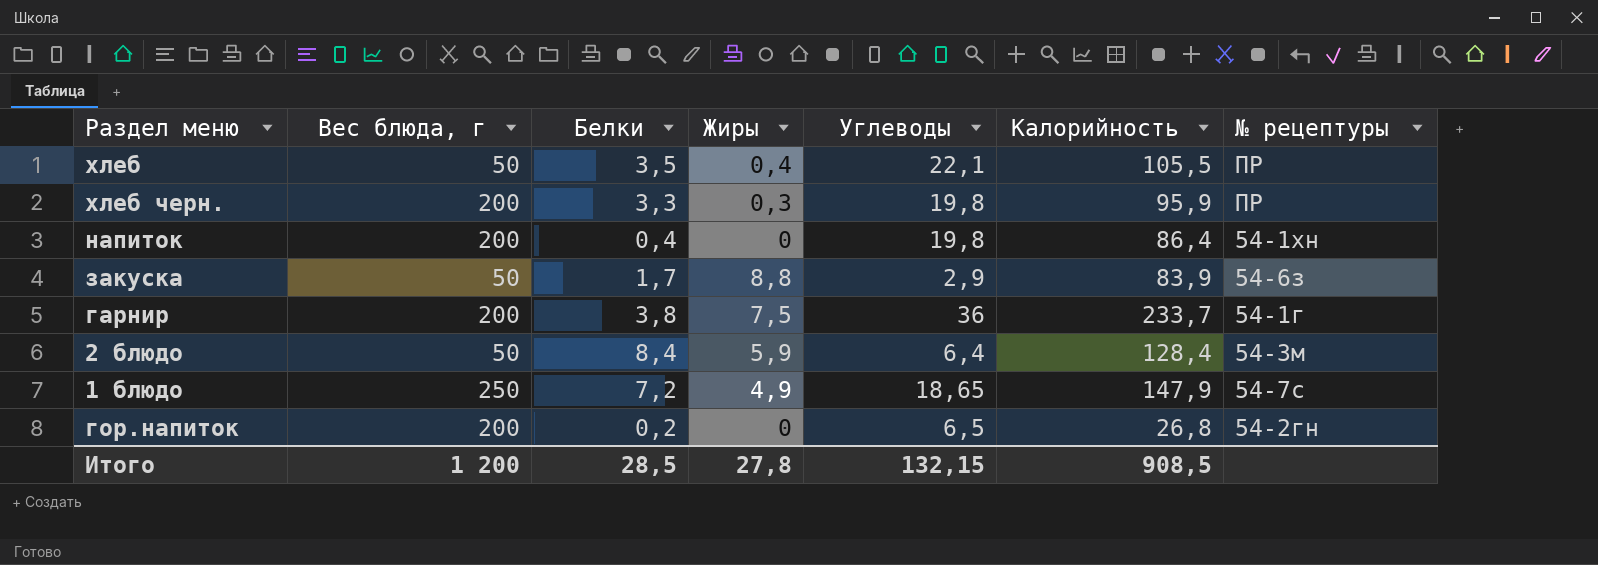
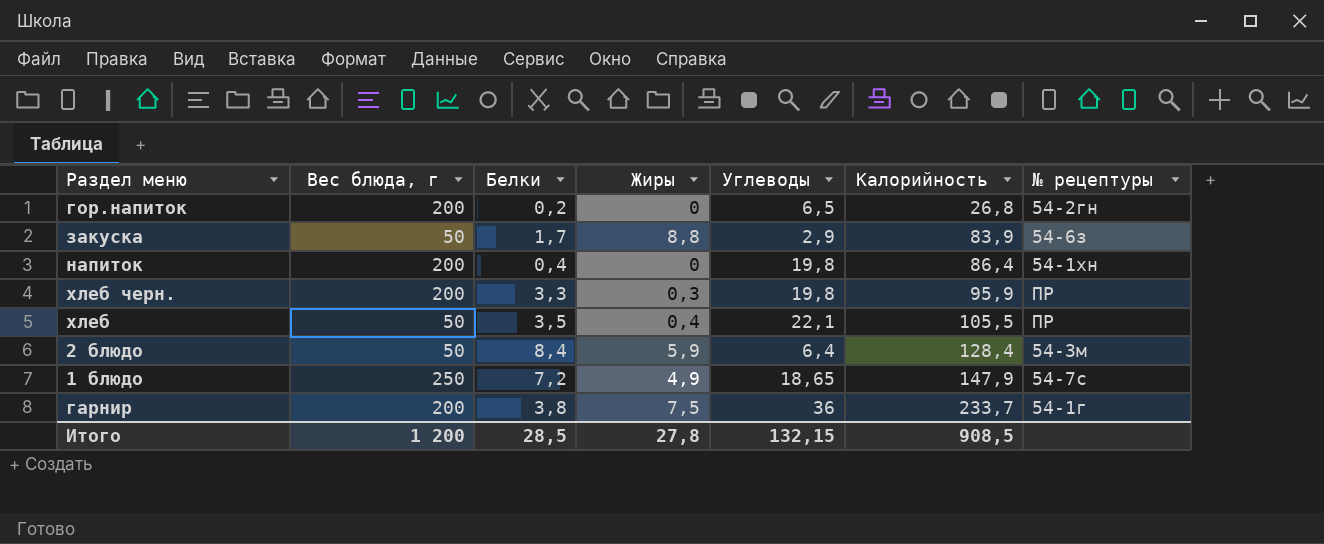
row order: none -> Калорийность ascending

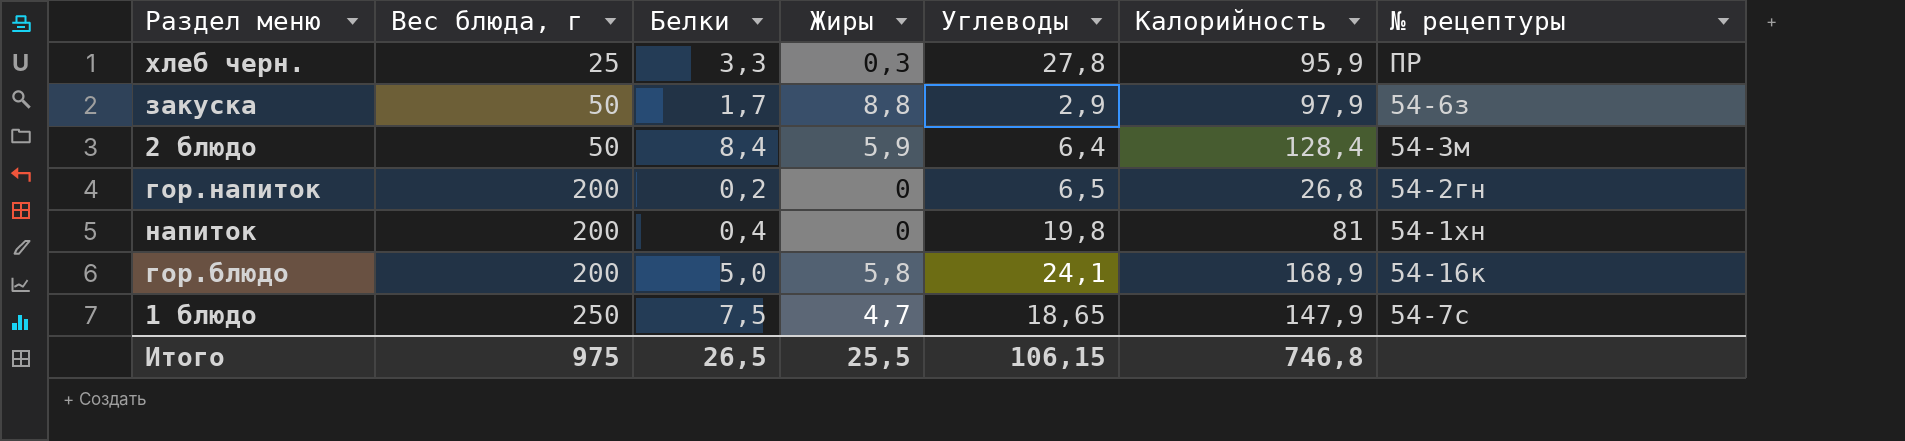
row order: Калорийность ascending -> Вес блюда, г ascending
row хлеб: 50 | 3,5 | 0,4 | 22,1 | 105,5 | ПР -> none
row гарнир: 200 | 3,8 | 7,5 | 36 | 233,7 | 54-1г -> none
хлеб черн. | Вес блюда, г: 200 -> 25
хлеб черн. | Углеводы: 19,8 -> 27,8
закуска | Калорийность: 83,9 -> 97,9
напиток | Калорийность: 86,4 -> 81
row гор.блюдо: none -> 200 | 5,0 | 5,8 | 24,1 | 168,9 | 54-16к
1 блюдо | Белки: 7,2 -> 7,5
1 блюдо | Жиры: 4,9 -> 4,7
Итого | Вес блюда, г: 1 200 -> 975
Итого | Белки: 28,5 -> 26,5
Итого | Жиры: 27,8 -> 25,5
Итого | Углеводы: 132,15 -> 106,15
Итого | Калорийность: 908,5 -> 746,8

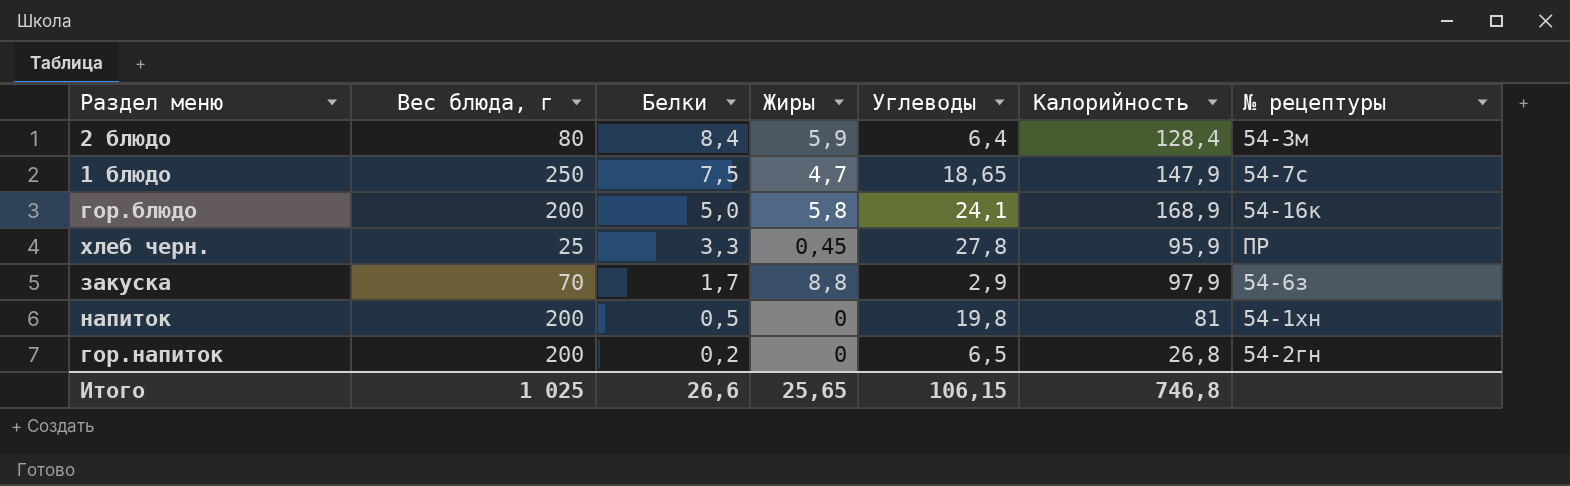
row order: Вес блюда, г ascending -> Белки descending
2 блюдо | Вес блюда, г: 50 -> 80
хлеб черн. | Жиры: 0,3 -> 0,45
закуска | Вес блюда, г: 50 -> 70
напиток | Белки: 0,4 -> 0,5
Итого | Вес блюда, г: 975 -> 1 025
Итого | Белки: 26,5 -> 26,6
Итого | Жиры: 25,5 -> 25,65

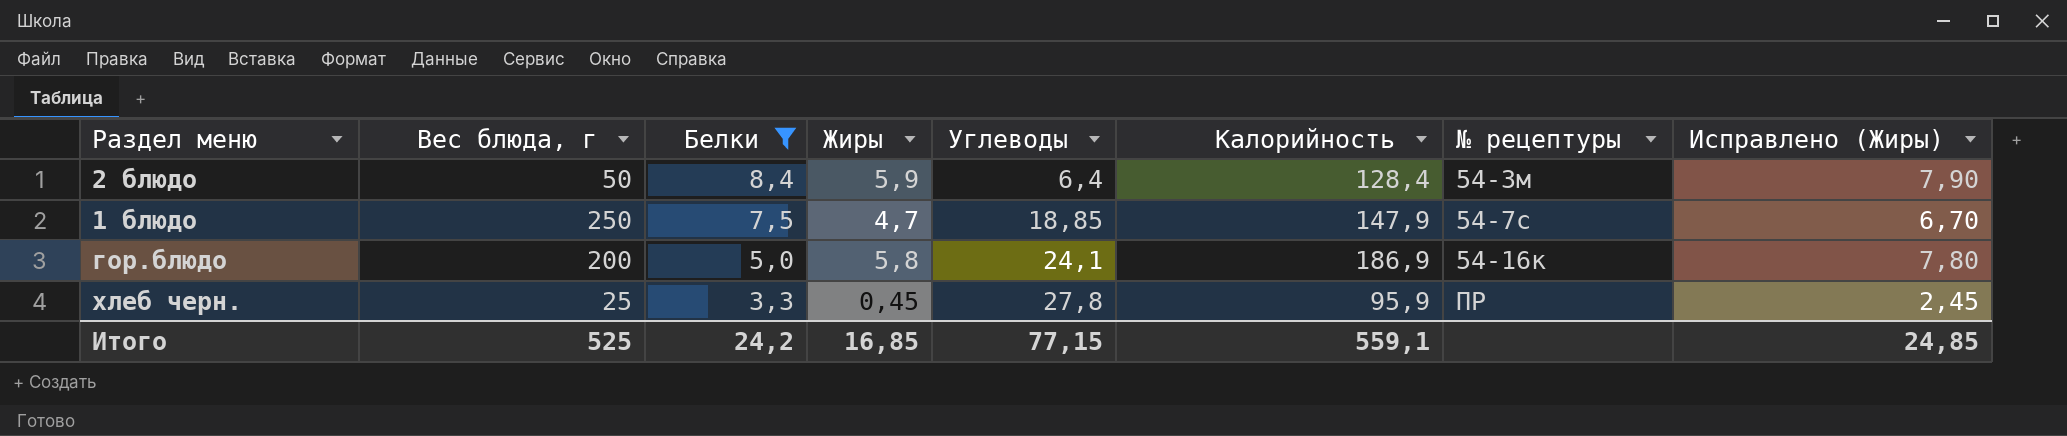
filter: none -> Белки >= 3,3
column Исправлено (Жиры) | formula: none -> [Жиры] + 2
2 блюдо | Вес блюда, г: 80 -> 50
1 блюдо | Углеводы: 18,65 -> 18,85
гор.блюдо | Калорийность: 168,9 -> 186,9
Итого | Вес блюда, г: 1 025 -> 525
Итого | Белки: 26,6 -> 24,2
Итого | Жиры: 25,65 -> 16,85
Итого | Углеводы: 106,15 -> 77,15
Итого | Калорийность: 746,8 -> 559,1

